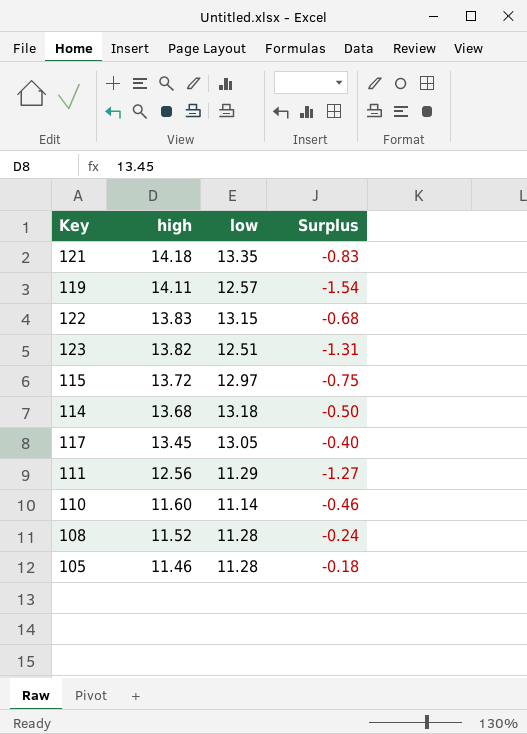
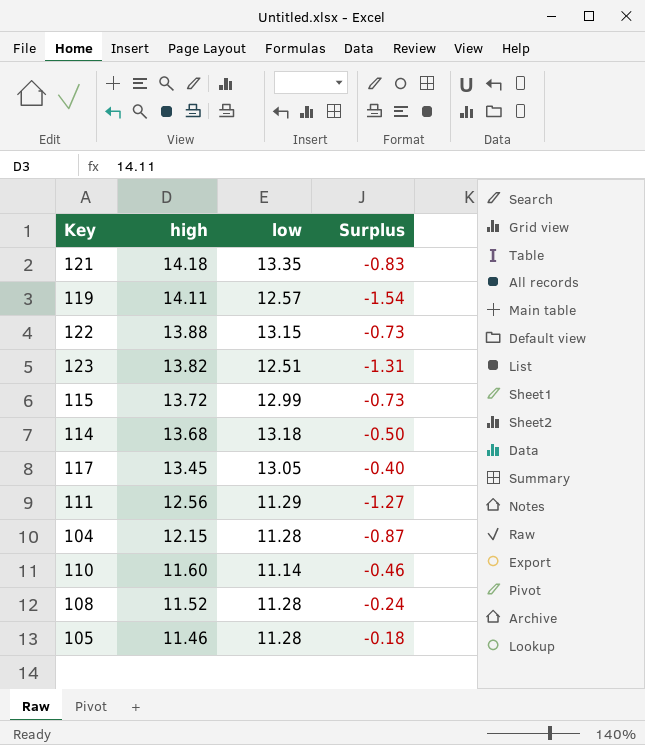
122 | high: 13.83 -> 13.88
122 | Surplus: -0.68 -> -0.73
115 | low: 12.97 -> 12.99
115 | Surplus: -0.75 -> -0.73
row 104: none -> 12.15 | 11.28 | -0.87

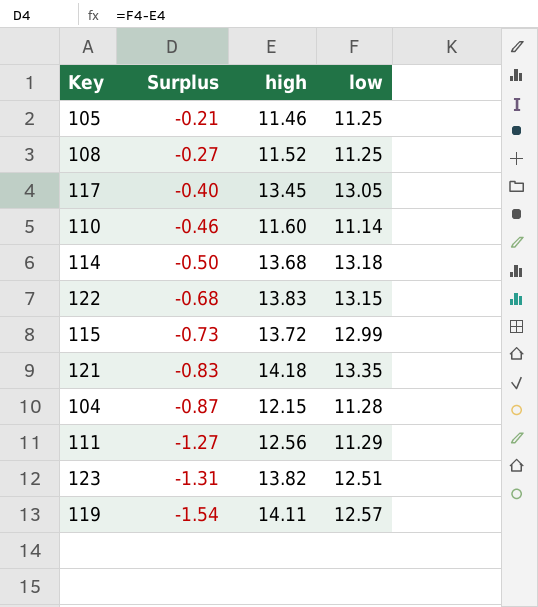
row order: high descending -> Surplus descending
column Surplus | position: 4 -> 2
105 | Surplus: -0.18 -> -0.21
105 | low: 11.28 -> 11.25
108 | Surplus: -0.24 -> -0.27
108 | low: 11.28 -> 11.25
122 | Surplus: -0.73 -> -0.68
122 | high: 13.88 -> 13.83

